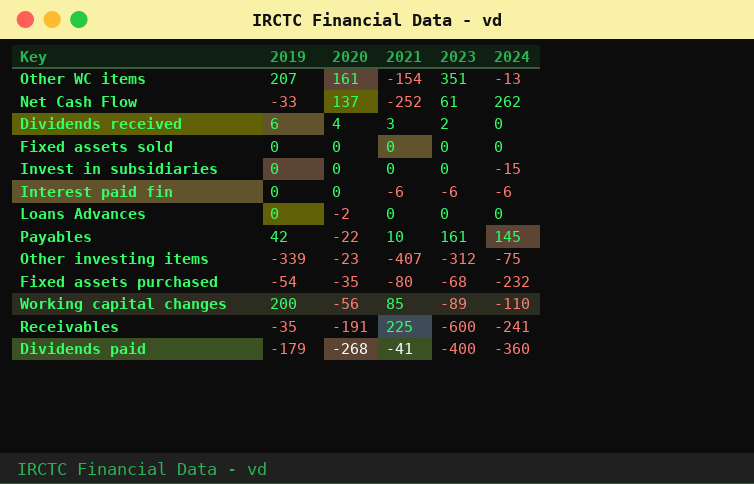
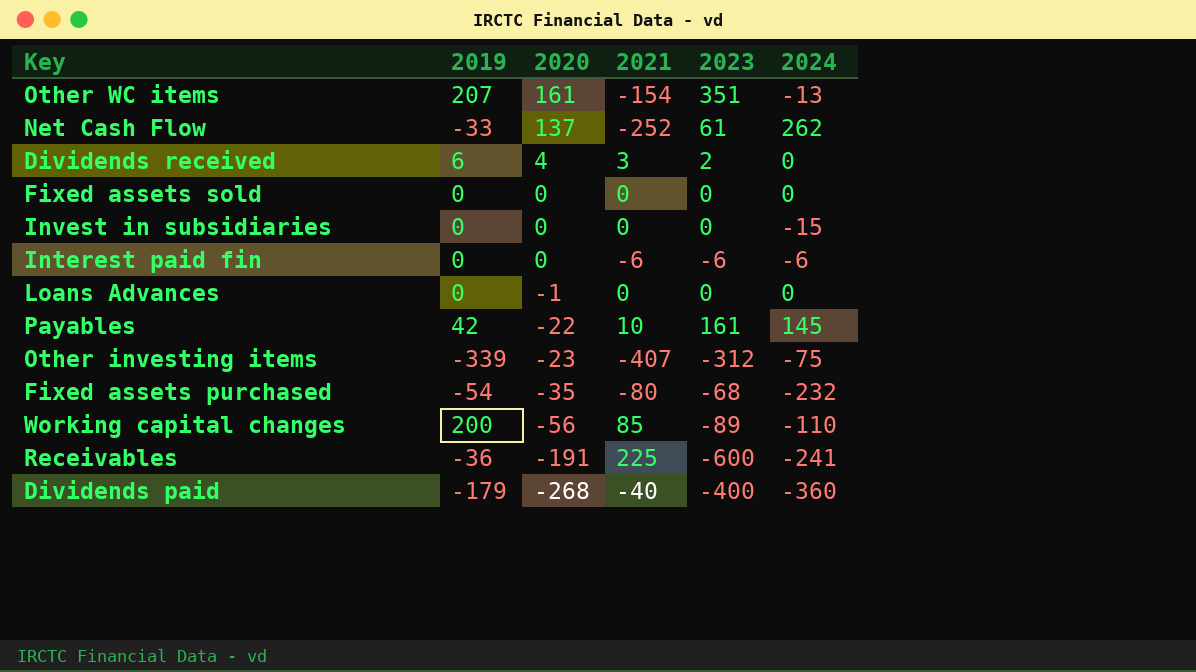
Loans Advances | 2020: -2 -> -1
Receivables | 2019: -35 -> -36
Dividends paid | 2021: -41 -> -40

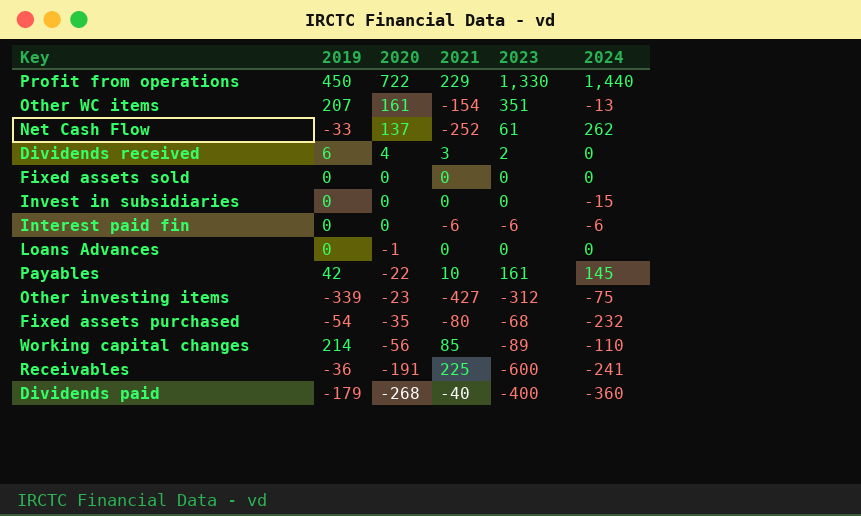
row Profit from operations: none -> 450 | 722 | 229 | 1,330 | 1,440
Other investing items | 2021: -407 -> -427
Working capital changes | 2019: 200 -> 214

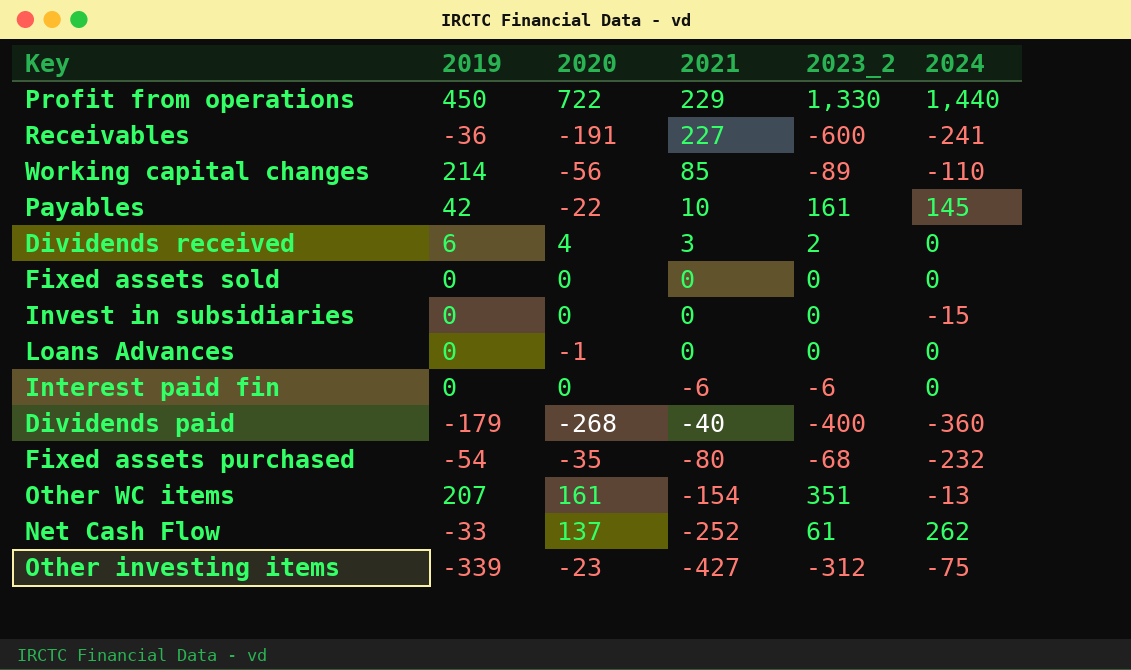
row order: 2020 descending -> 2021 descending
column name: 2023 -> 2023_2
Receivables | 2021: 225 -> 227
Interest paid fin | 2024: -6 -> 0

